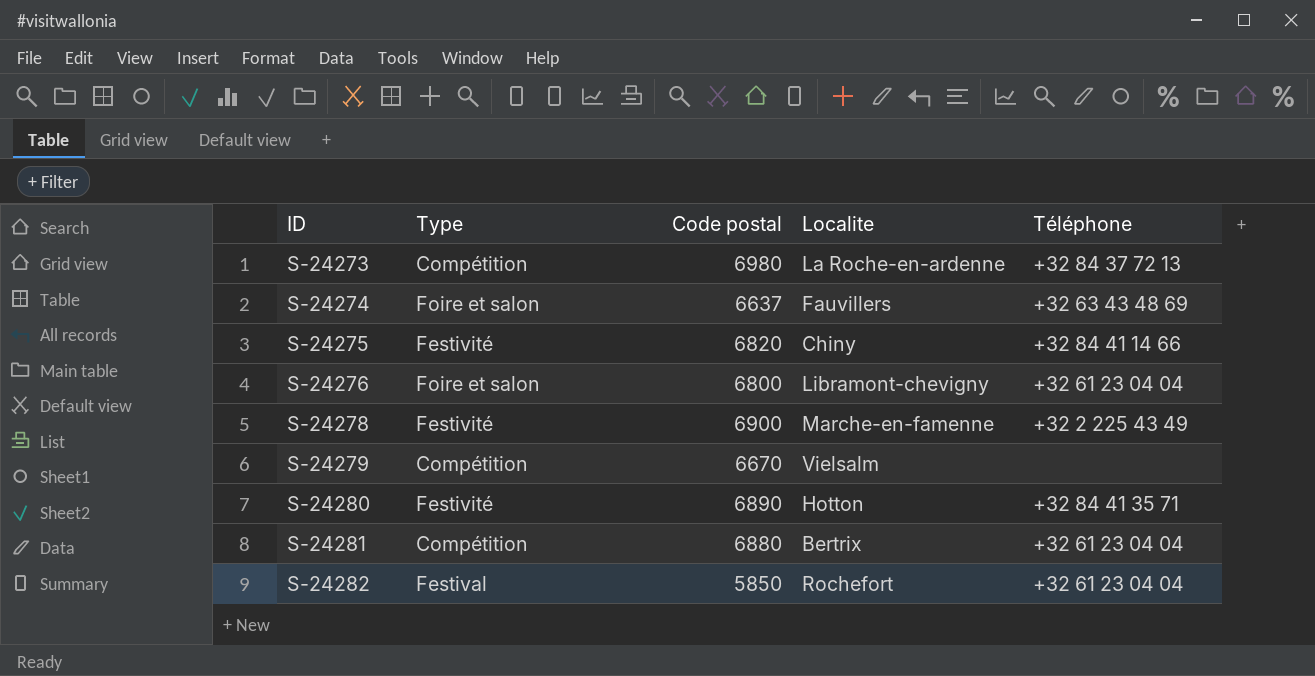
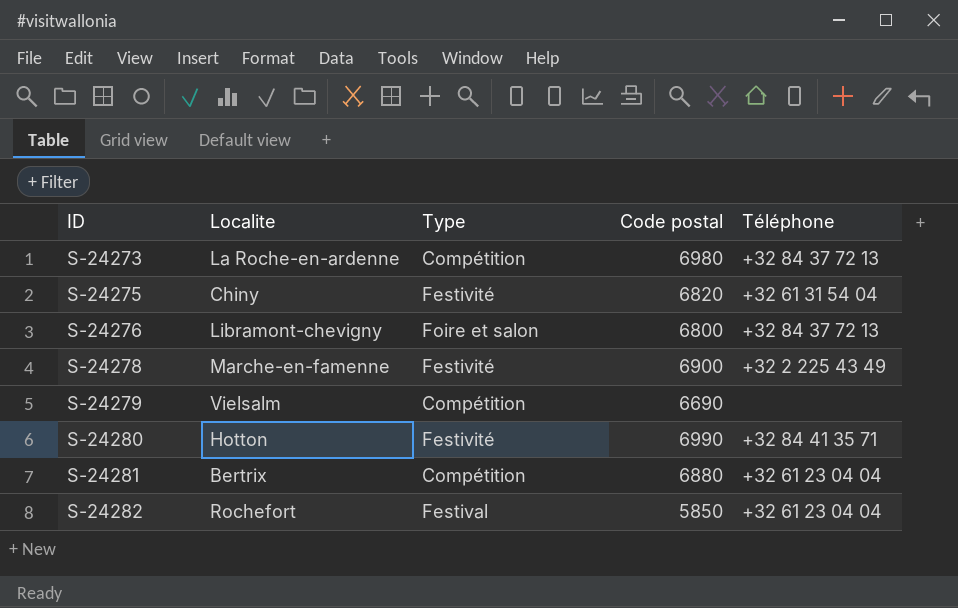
column Localite | position: 4 -> 2
row S-24274: Foire et salon | 6637 | Fauvillers | +32 63 43 48 69 -> none
S-24275 | Téléphone: +32 84 41 14 66 -> +32 61 31 54 04
S-24276 | Téléphone: +32 61 23 04 04 -> +32 84 37 72 13
S-24279 | Code postal: 6670 -> 6690
S-24280 | Code postal: 6890 -> 6990

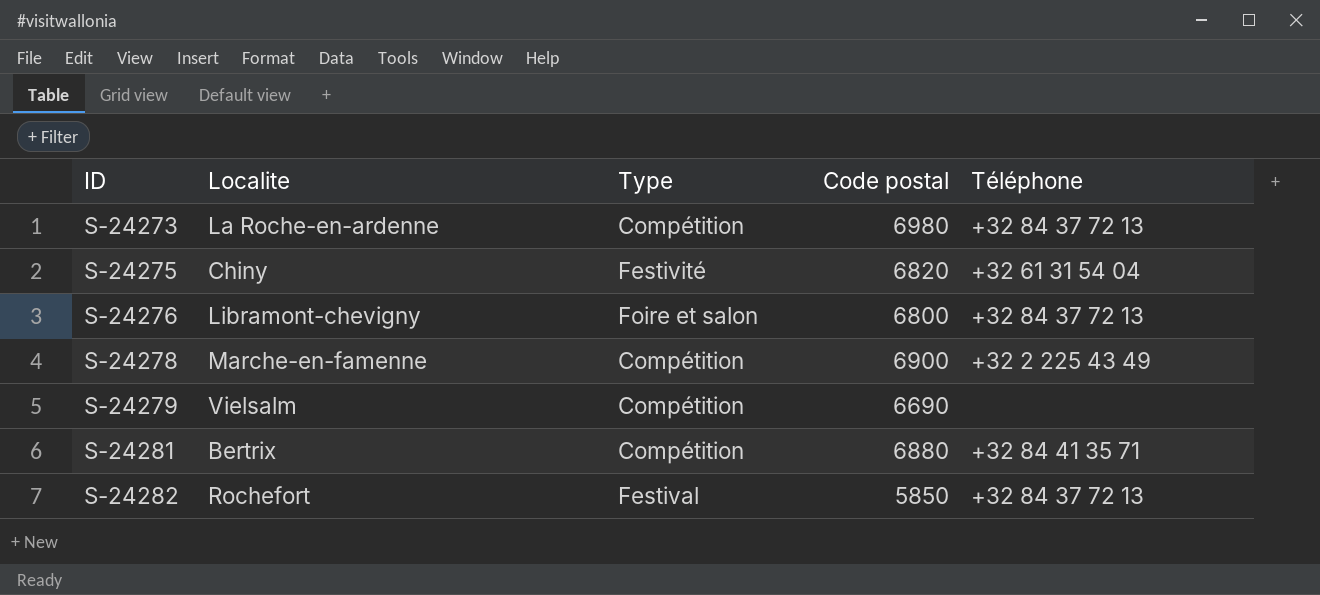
row S-24280: Hotton | Festivité | 6990 | +32 84 41 35 71 -> none
S-24278 | Type: Festivité -> Compétition
S-24281 | Téléphone: +32 61 23 04 04 -> +32 84 41 35 71
S-24282 | Téléphone: +32 61 23 04 04 -> +32 84 37 72 13

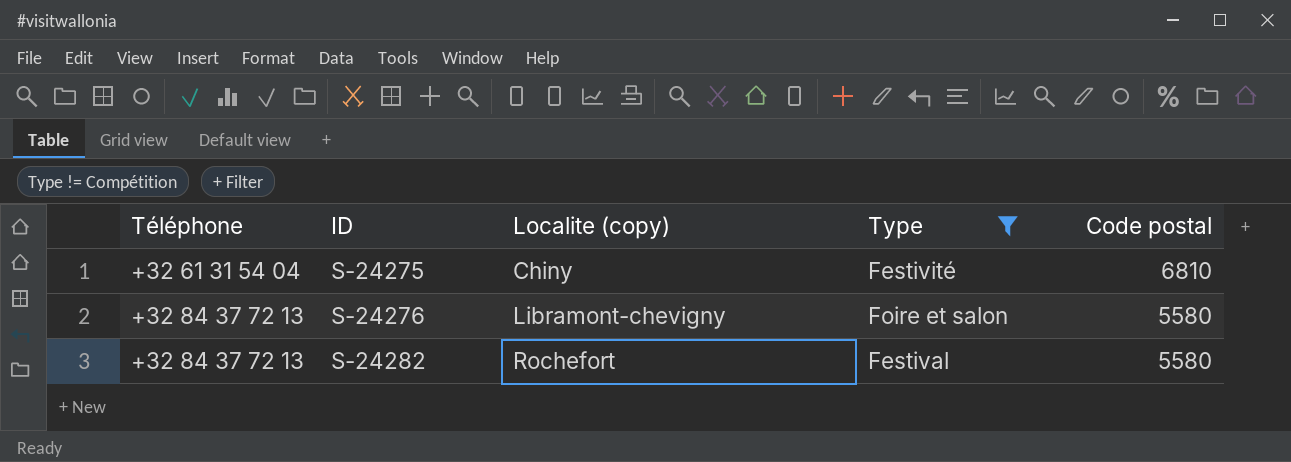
filter: none -> Type != Compétition
column Téléphone | position: 5 -> 1
column name: Localite -> Localite (copy)
S-24275 | Code postal: 6820 -> 6810
S-24276 | Code postal: 6800 -> 5580
S-24282 | Code postal: 5850 -> 5580

